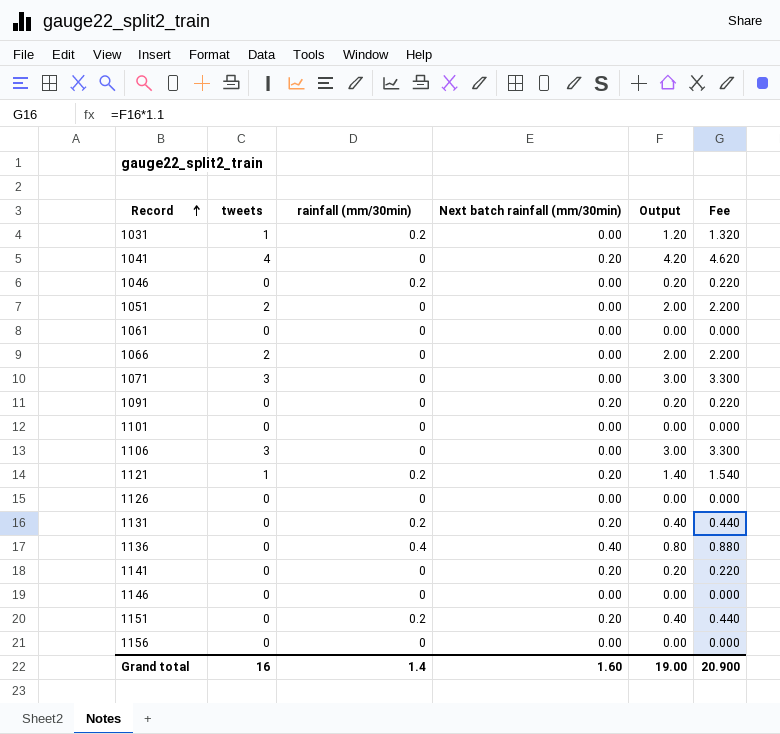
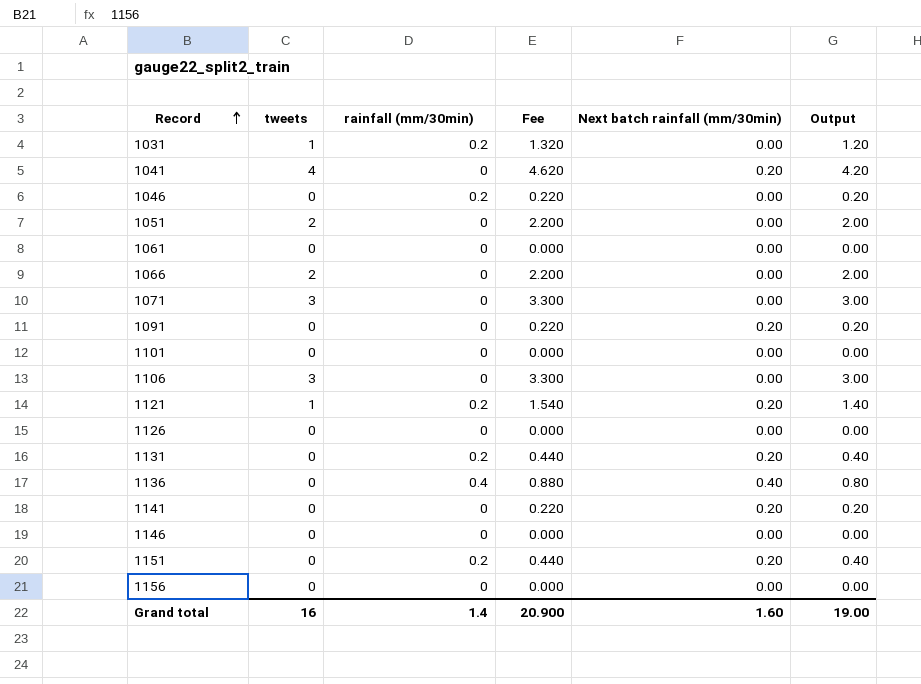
column Fee | position: 6 -> 4

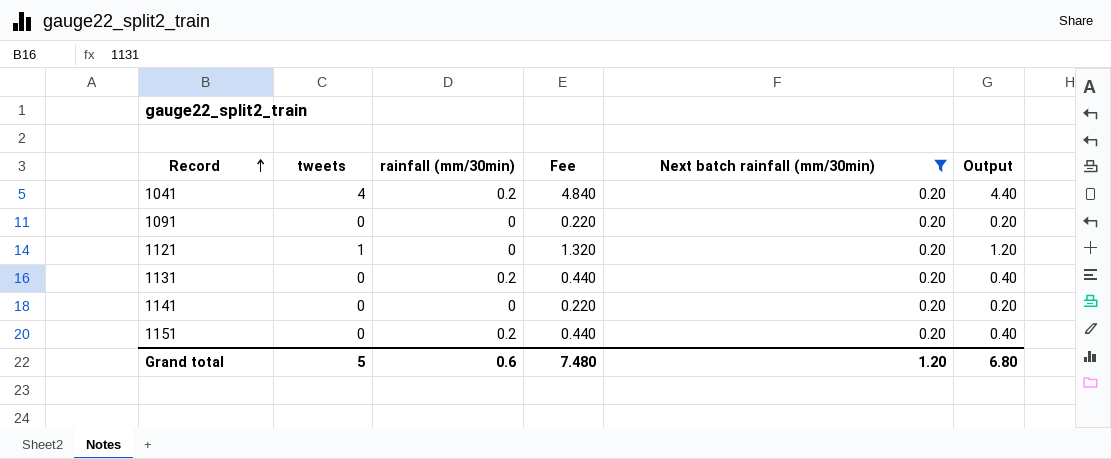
filter: none -> Next batch rainfall (mm/30min) = 0.20
1041 | rainfall (mm/30min): 0 -> 0.2
1041 | Fee: 4.620 -> 4.840
1041 | Output: 4.20 -> 4.40
1121 | rainfall (mm/30min): 0.2 -> 0
1121 | Fee: 1.540 -> 1.320
1121 | Output: 1.40 -> 1.20
Grand total | tweets: 16 -> 5
Grand total | rainfall (mm/30min): 1.4 -> 0.6
Grand total | Fee: 20.900 -> 7.480
Grand total | Next batch rainfall (mm/30min): 1.60 -> 1.20
Grand total | Output: 19.00 -> 6.80

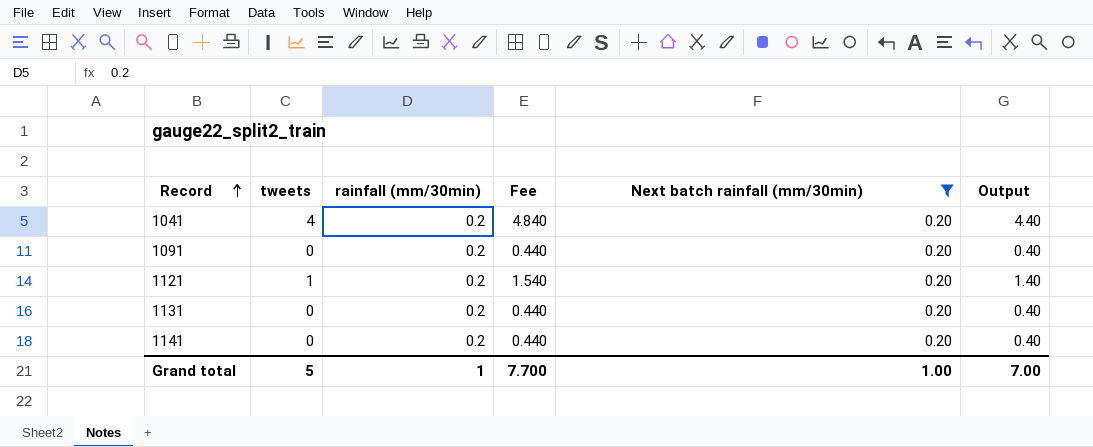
row 1151: 0 | 0.2 | 0.440 | 0.20 | 0.40 -> none
1091 | rainfall (mm/30min): 0 -> 0.2
1091 | Fee: 0.220 -> 0.440
1091 | Output: 0.20 -> 0.40
1121 | rainfall (mm/30min): 0 -> 0.2
1121 | Fee: 1.320 -> 1.540
1121 | Output: 1.20 -> 1.40
1141 | rainfall (mm/30min): 0 -> 0.2
1141 | Fee: 0.220 -> 0.440
1141 | Output: 0.20 -> 0.40
Grand total | rainfall (mm/30min): 0.6 -> 1
Grand total | Fee: 7.480 -> 7.700
Grand total | Next batch rainfall (mm/30min): 1.20 -> 1.00
Grand total | Output: 6.80 -> 7.00

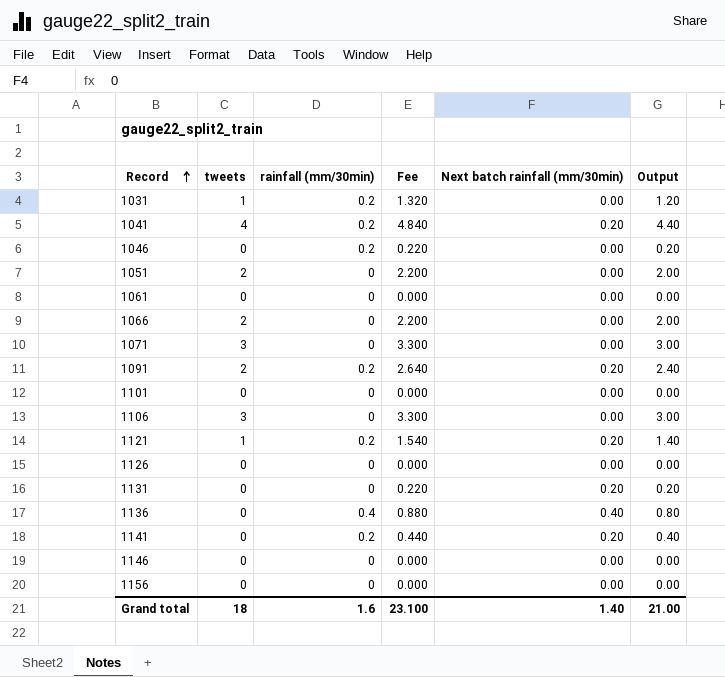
filter: Next batch rainfall (mm/30min) = 0.20 -> none
1091 | tweets: 0 -> 2
1091 | Fee: 0.440 -> 2.640
1091 | Output: 0.40 -> 2.40
1131 | rainfall (mm/30min): 0.2 -> 0
1131 | Fee: 0.440 -> 0.220
1131 | Output: 0.40 -> 0.20
Grand total | tweets: 5 -> 18
Grand total | rainfall (mm/30min): 1 -> 1.6
Grand total | Fee: 7.700 -> 23.100
Grand total | Next batch rainfall (mm/30min): 1.00 -> 1.40
Grand total | Output: 7.00 -> 21.00

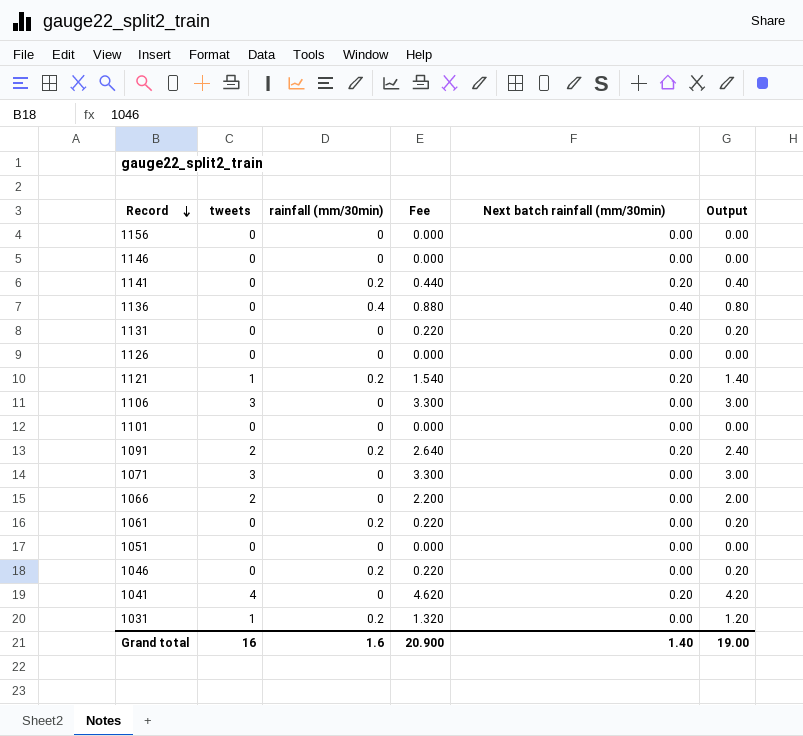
row order: Record ascending -> Record descending
1061 | rainfall (mm/30min): 0 -> 0.2
1061 | Fee: 0.000 -> 0.220
1061 | Output: 0.00 -> 0.20
1051 | tweets: 2 -> 0
1051 | Fee: 2.200 -> 0.000
1051 | Output: 2.00 -> 0.00
1041 | rainfall (mm/30min): 0.2 -> 0
1041 | Fee: 4.840 -> 4.620
1041 | Output: 4.40 -> 4.20
Grand total | tweets: 18 -> 16
Grand total | Fee: 23.100 -> 20.900
Grand total | Output: 21.00 -> 19.00

